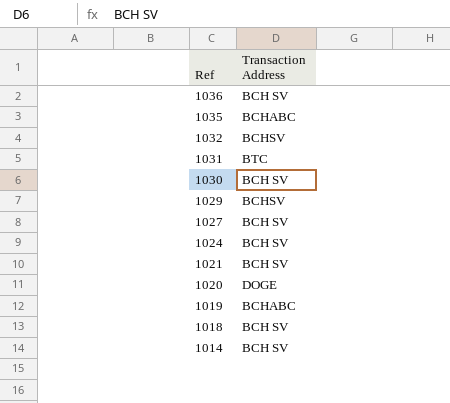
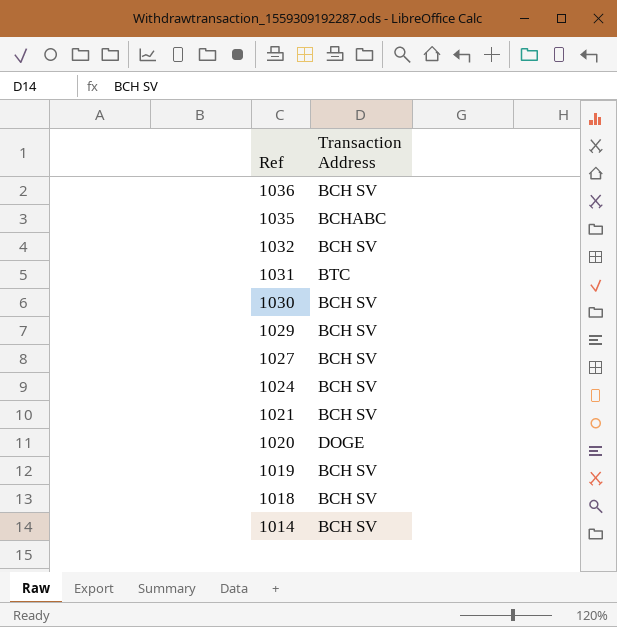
1032 | Transaction Address: BCHSV -> BCH SV
1029 | Transaction Address: BCHSV -> BCH SV
1019 | Transaction Address: BCHABC -> BCH SV

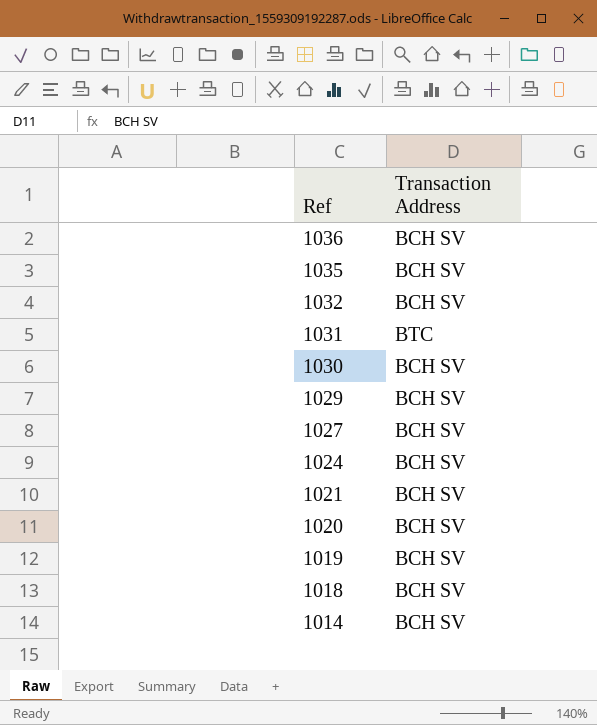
1035 | Transaction Address: BCHABC -> BCH SV
1020 | Transaction Address: DOGE -> BCH SV

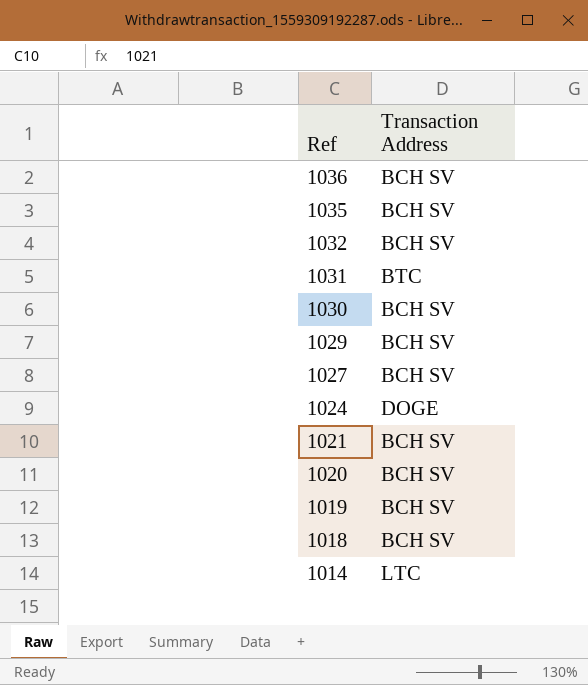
1024 | Transaction Address: BCH SV -> DOGE
1014 | Transaction Address: BCH SV -> LTC

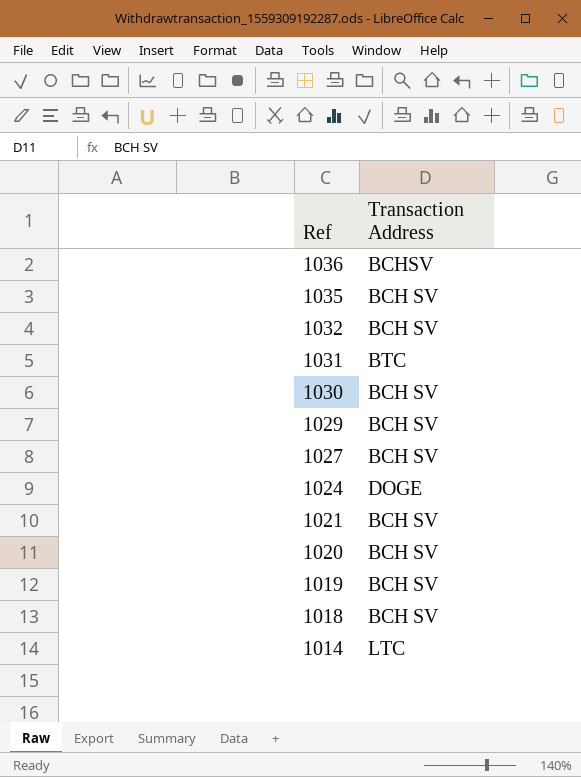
1036 | Transaction Address: BCH SV -> BCHSV

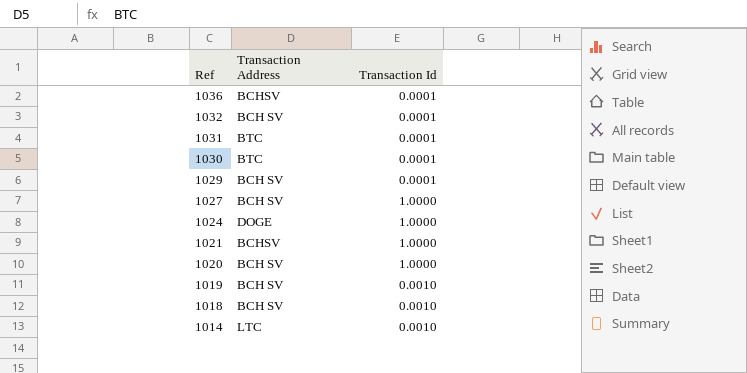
column Transaction Id | position: none -> 3
row 1035: BCH SV -> none
1030 | Transaction Address: BCH SV -> BTC
1021 | Transaction Address: BCH SV -> BCHSV

